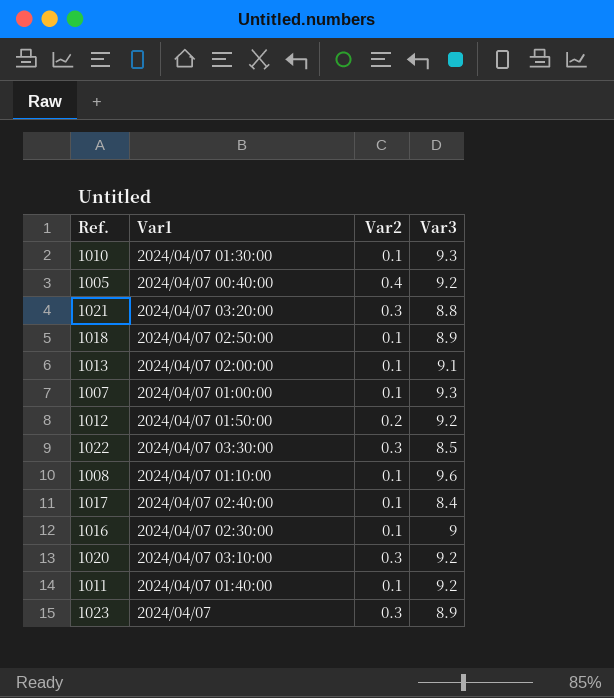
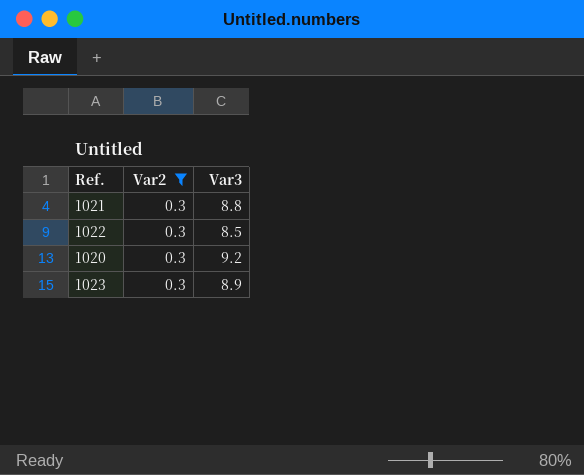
filter: none -> Var2 = 0.3
column Var1 | position: 2 -> none

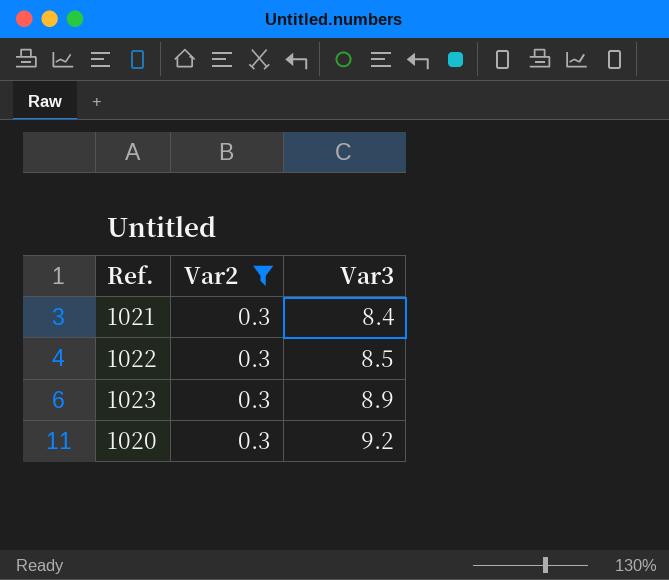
row order: none -> Var3 ascending
1021 | Var3: 8.8 -> 8.4

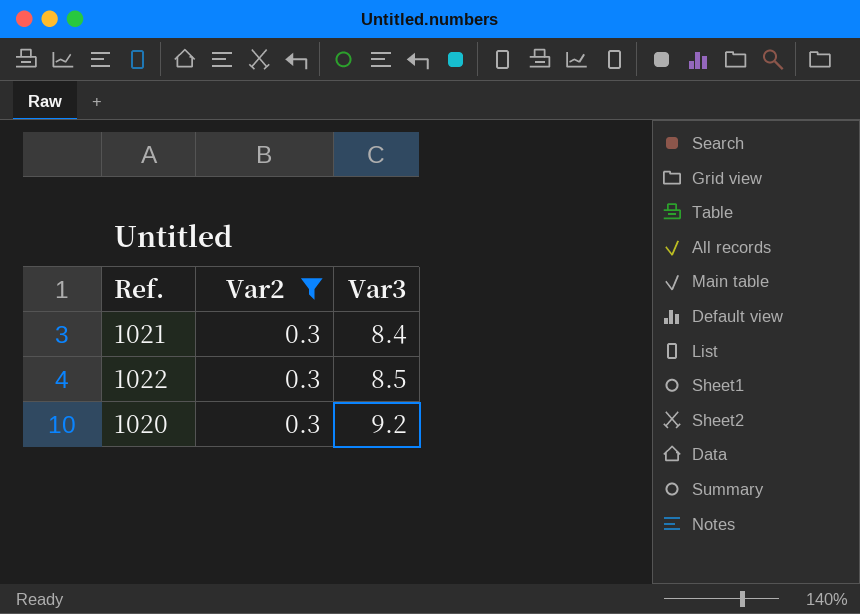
row 1023: 0.3 | 8.9 -> none

